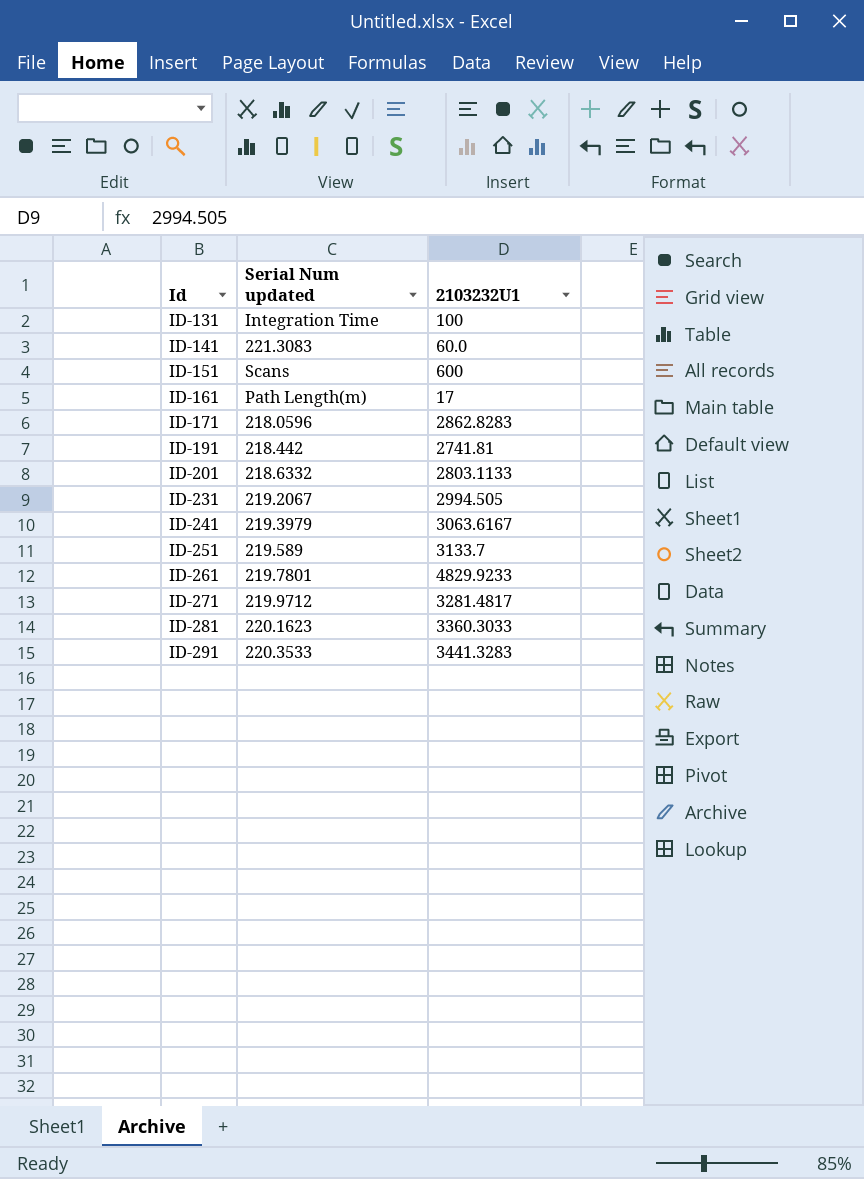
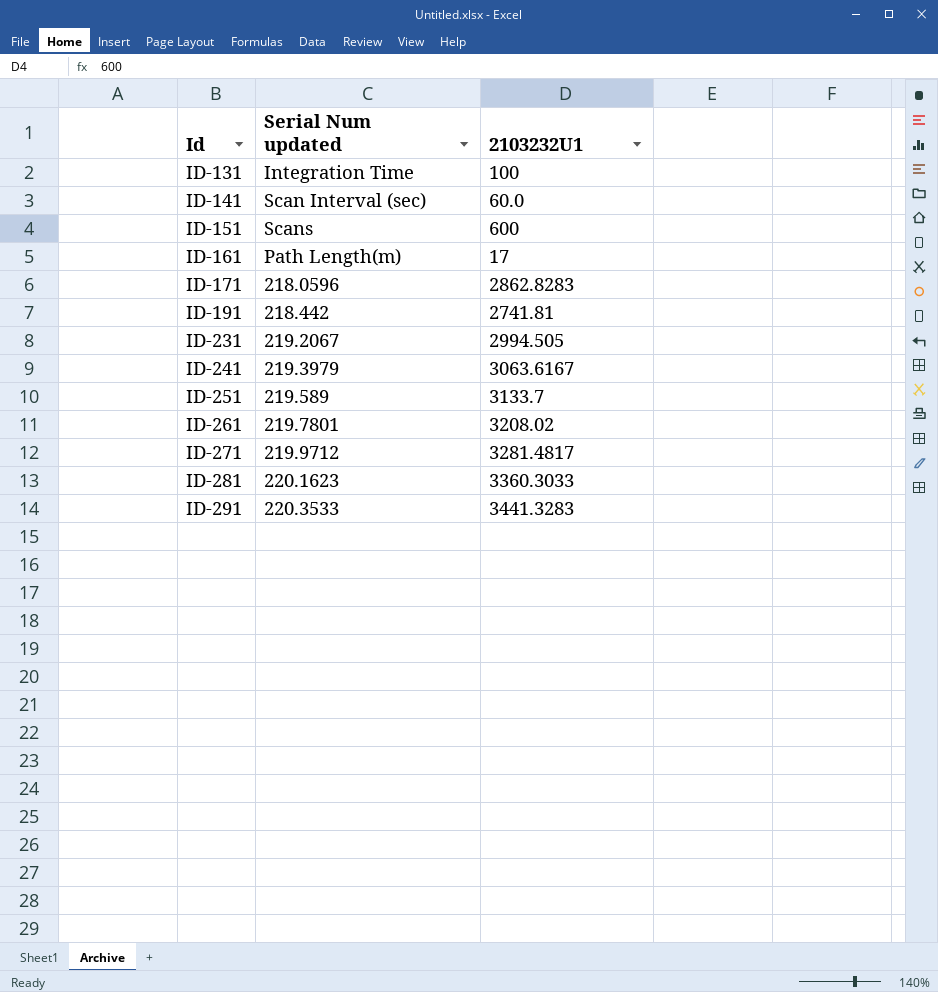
row ID-201: 218.6332 | 2803.1133 -> none
ID-141 | Serial Num updated: 221.3083 -> Scan Interval (sec)
ID-261 | 2103232U1: 4829.9233 -> 3208.02

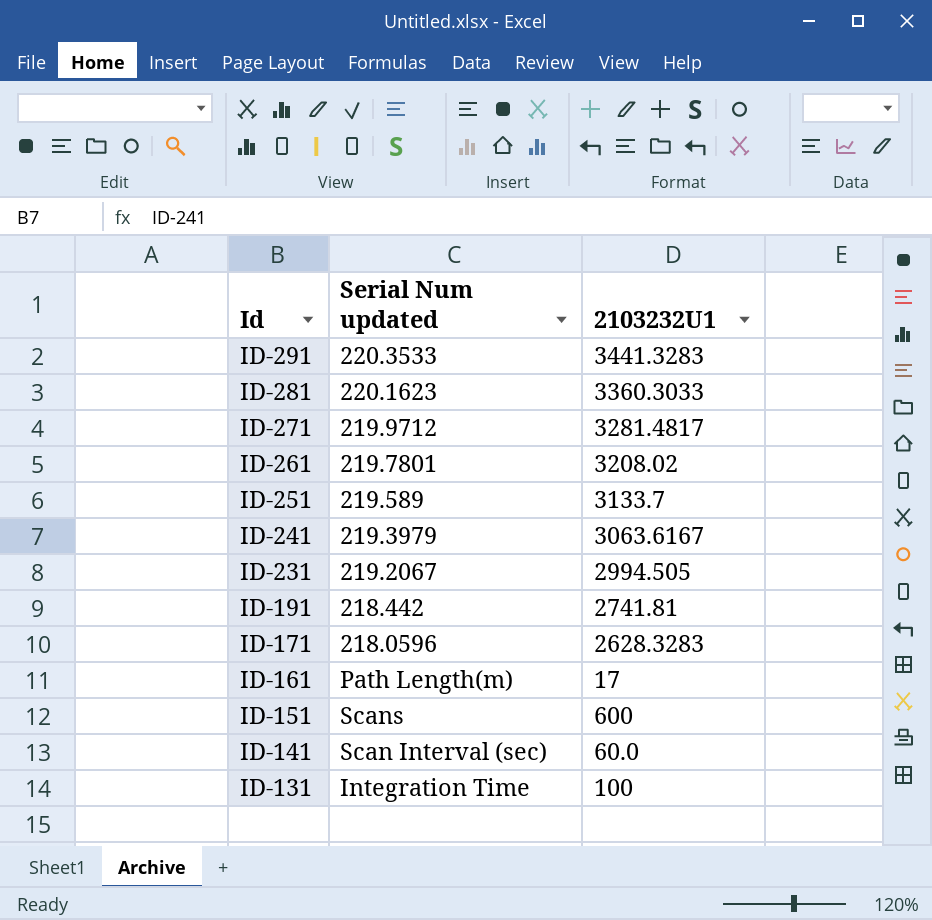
row order: Id ascending -> Id descending
ID-171 | 2103232U1: 2862.8283 -> 2628.3283

